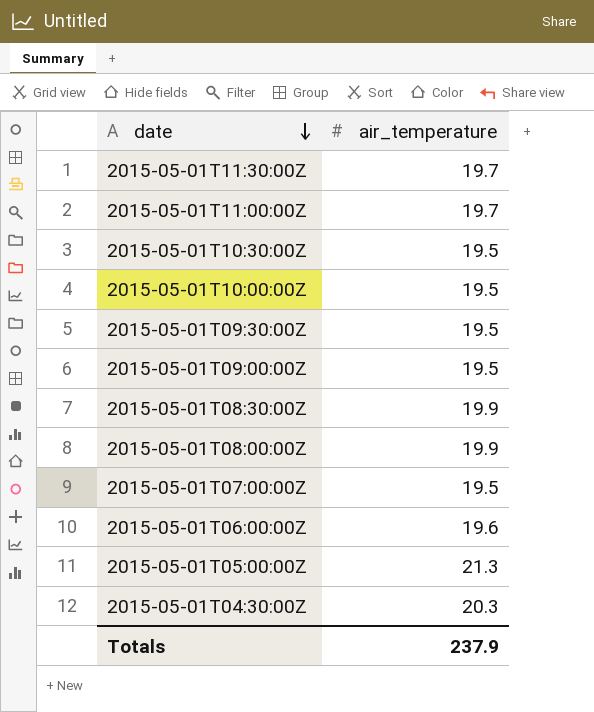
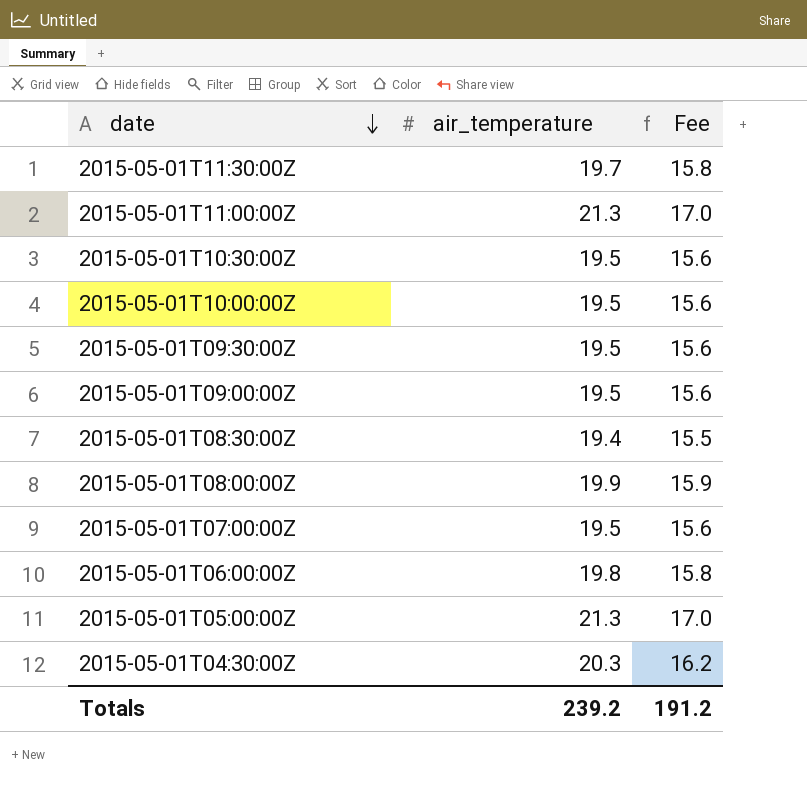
column Fee | formula: none -> [air_temperature] * 0.8
2015-05-01T11:00:00Z | air_temperature: 19.7 -> 21.3
2015-05-01T08:30:00Z | air_temperature: 19.9 -> 19.4
2015-05-01T06:00:00Z | air_temperature: 19.6 -> 19.8
Totals | air_temperature: 237.9 -> 239.2

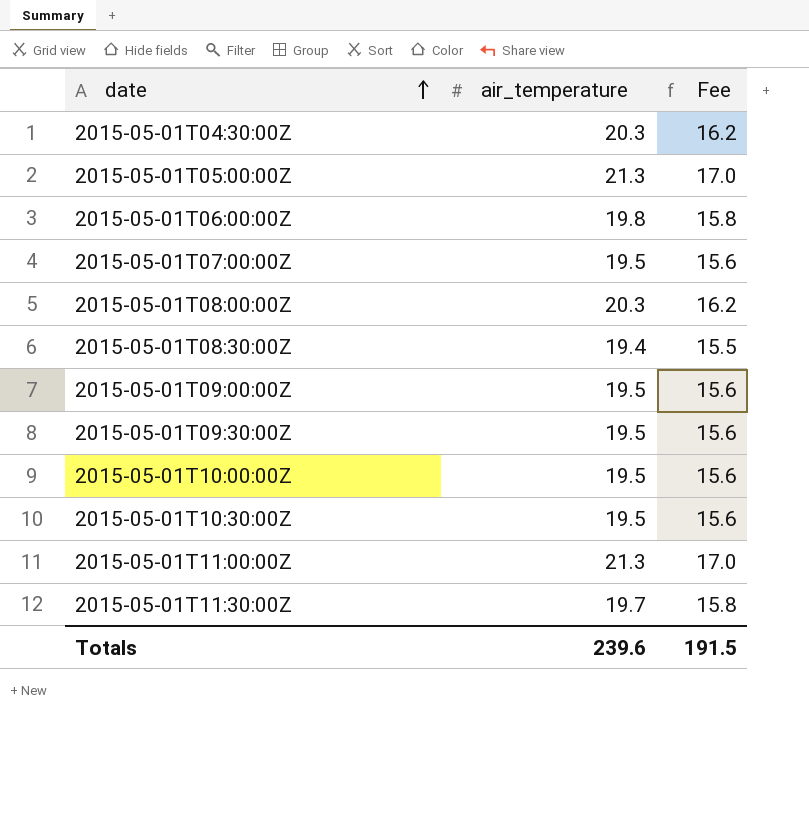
row order: date descending -> date ascending
2015-05-01T08:00:00Z | air_temperature: 19.9 -> 20.3
2015-05-01T08:00:00Z | Fee: 15.9 -> 16.2
Totals | air_temperature: 239.2 -> 239.6
Totals | Fee: 191.2 -> 191.5

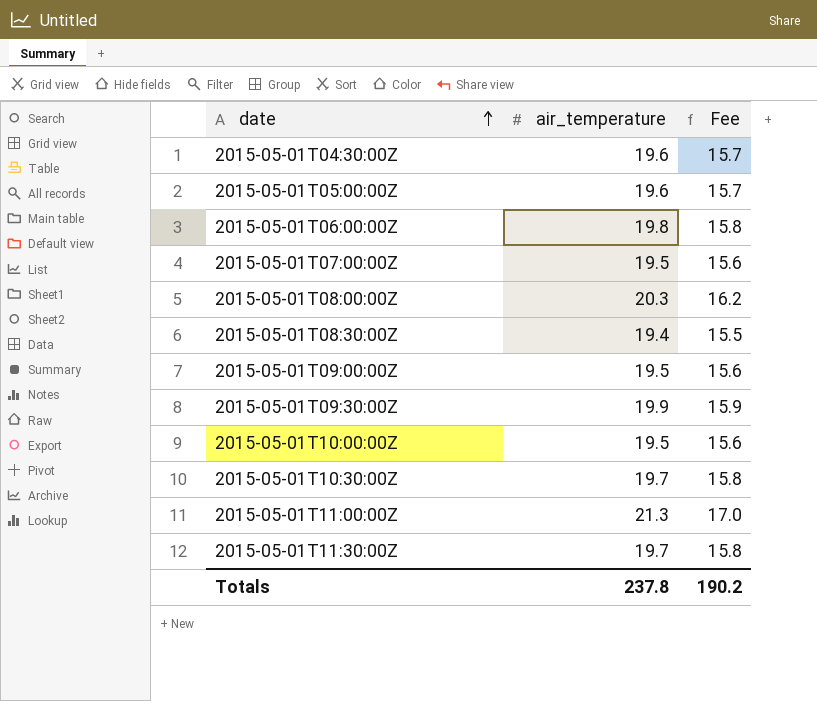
2015-05-01T04:30:00Z | air_temperature: 20.3 -> 19.6
2015-05-01T04:30:00Z | Fee: 16.2 -> 15.7
2015-05-01T05:00:00Z | air_temperature: 21.3 -> 19.6
2015-05-01T05:00:00Z | Fee: 17.0 -> 15.7
2015-05-01T09:30:00Z | air_temperature: 19.5 -> 19.9
2015-05-01T09:30:00Z | Fee: 15.6 -> 15.9
2015-05-01T10:30:00Z | air_temperature: 19.5 -> 19.7
2015-05-01T10:30:00Z | Fee: 15.6 -> 15.8
Totals | air_temperature: 239.6 -> 237.8
Totals | Fee: 191.5 -> 190.2

